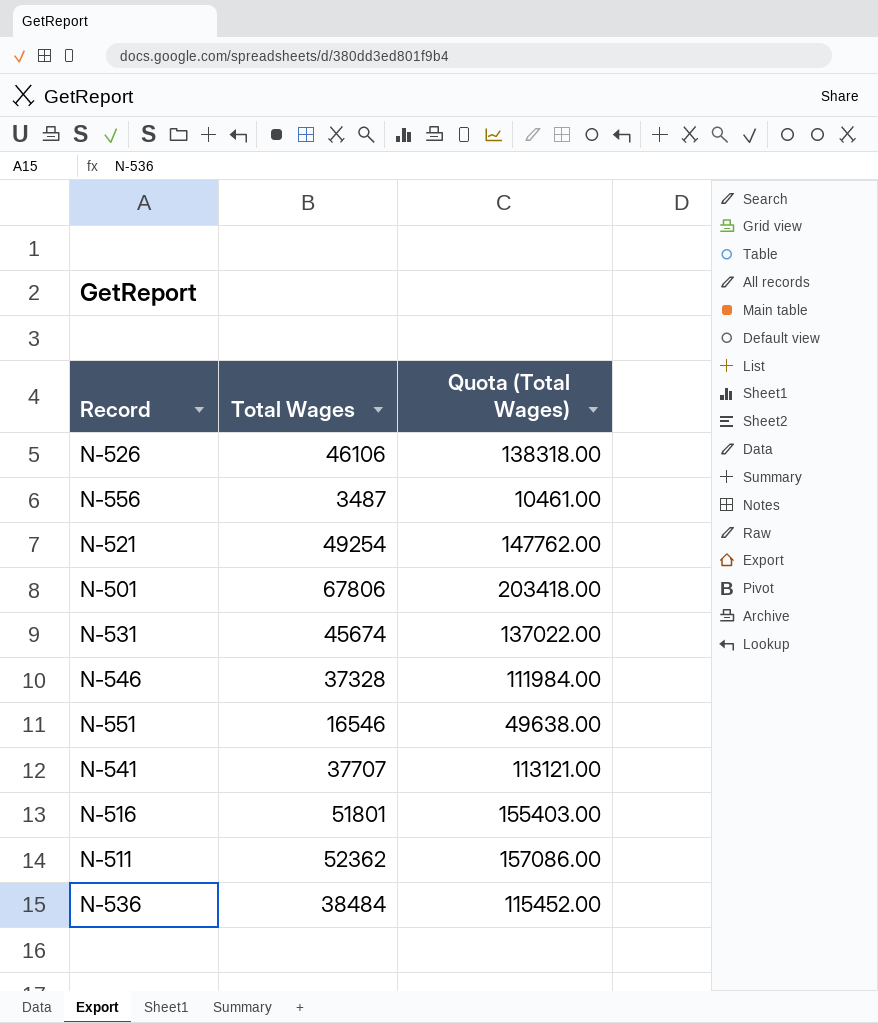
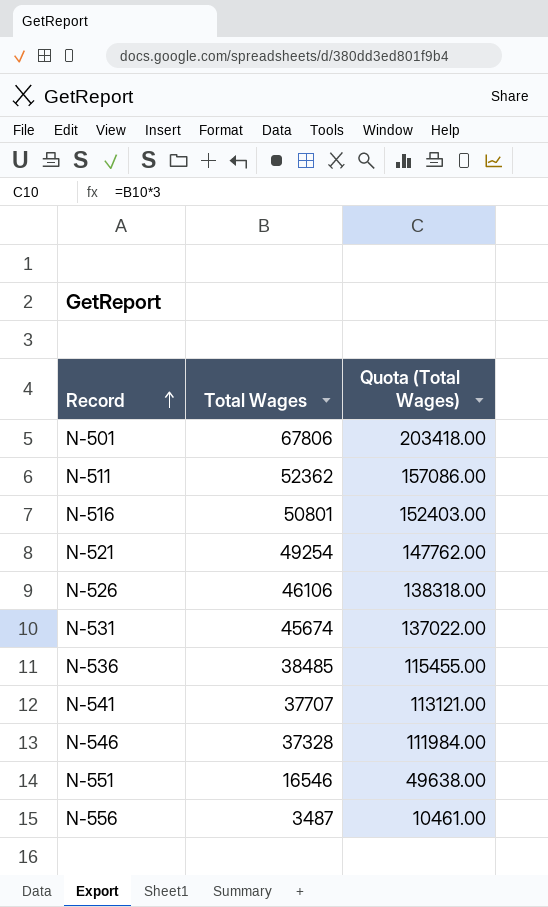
row order: none -> Record ascending
N-516 | Total Wages: 51801 -> 50801
N-516 | Quota (Total Wages): 155403.00 -> 152403.00
N-536 | Total Wages: 38484 -> 38485
N-536 | Quota (Total Wages): 115452.00 -> 115455.00

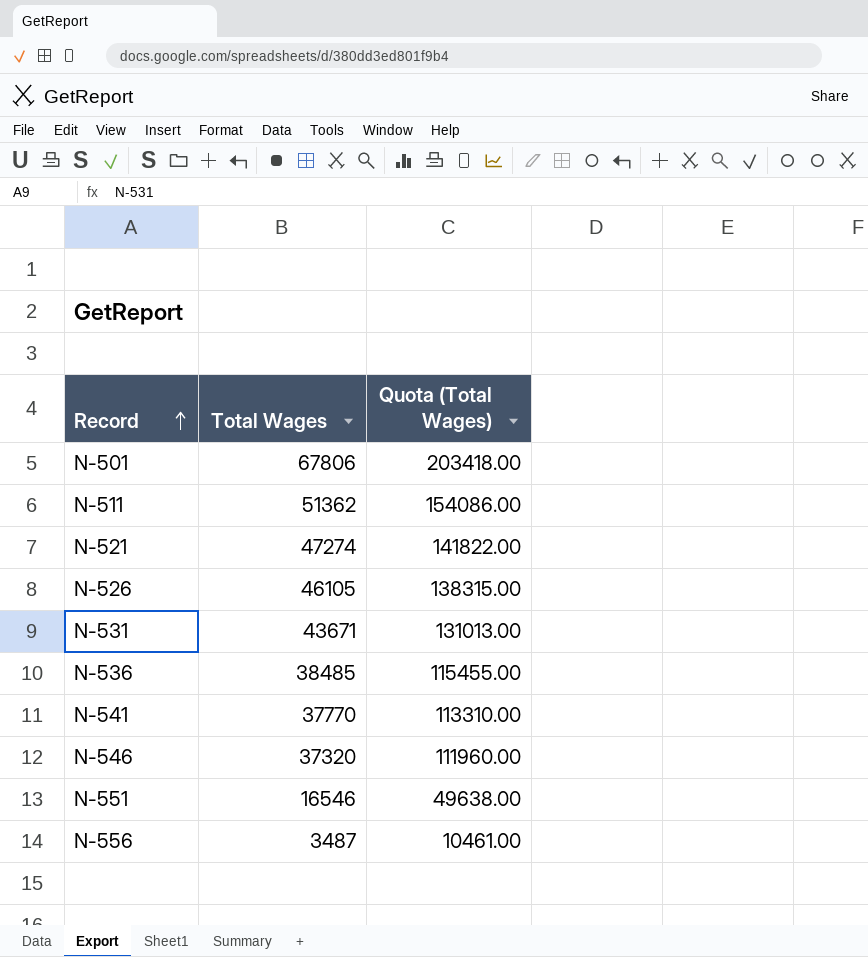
row N-516: 50801 | 152403.00 -> none
N-511 | Total Wages: 52362 -> 51362
N-511 | Quota (Total Wages): 157086.00 -> 154086.00
N-521 | Total Wages: 49254 -> 47274
N-521 | Quota (Total Wages): 147762.00 -> 141822.00
N-526 | Total Wages: 46106 -> 46105
N-526 | Quota (Total Wages): 138318.00 -> 138315.00
N-531 | Total Wages: 45674 -> 43671
N-531 | Quota (Total Wages): 137022.00 -> 131013.00
N-541 | Total Wages: 37707 -> 37770
N-541 | Quota (Total Wages): 113121.00 -> 113310.00
N-546 | Total Wages: 37328 -> 37320
N-546 | Quota (Total Wages): 111984.00 -> 111960.00

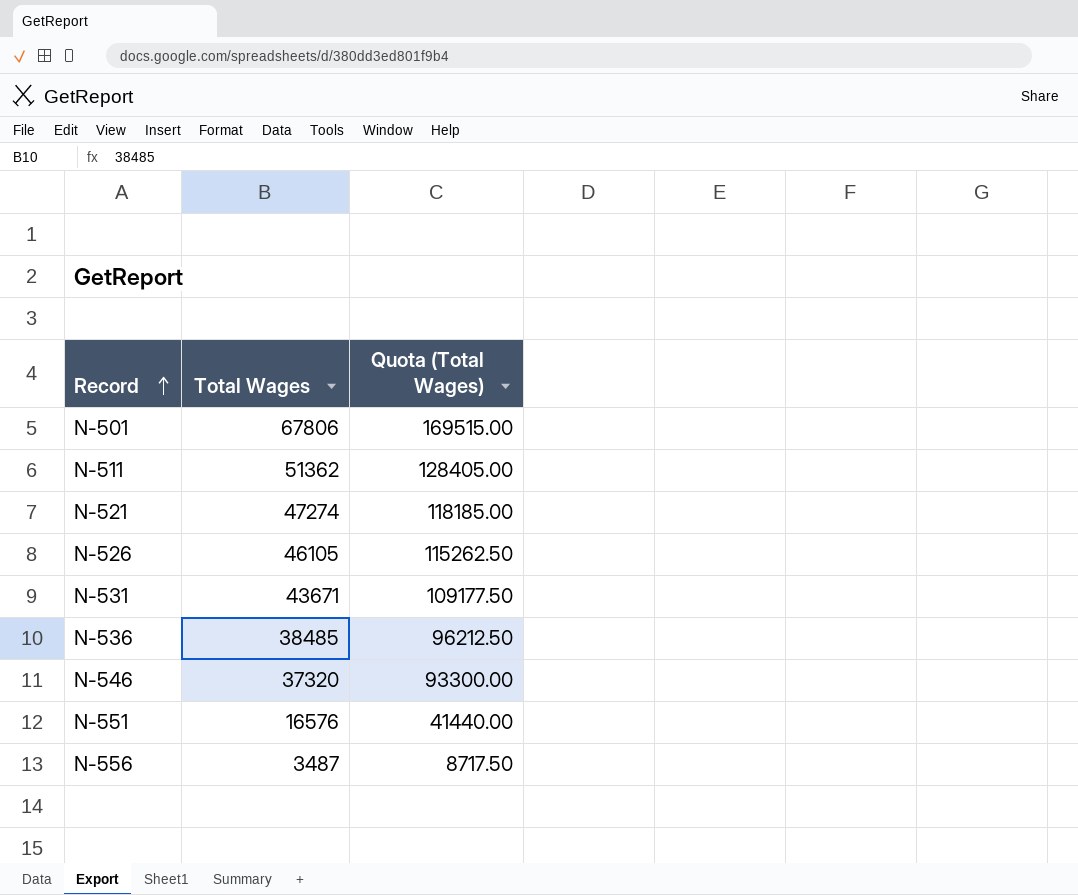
column Quota (Total Wages) | formula: [Total Wages] * 3 -> [Total Wages] * 2.5
row N-541: 37770 | 113310.00 -> none
N-551 | Total Wages: 16546 -> 16576

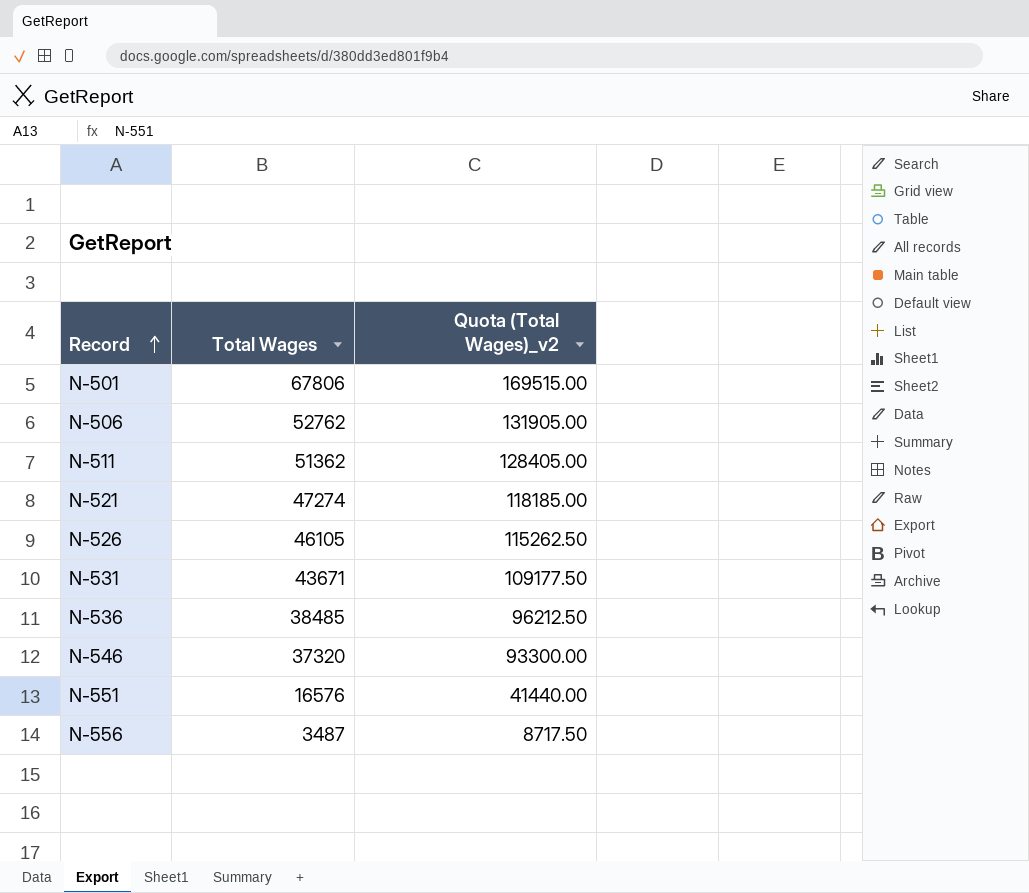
column name: Quota (Total Wages) -> Quota (Total Wages)_v2
row N-506: none -> 52762 | 131905.00

